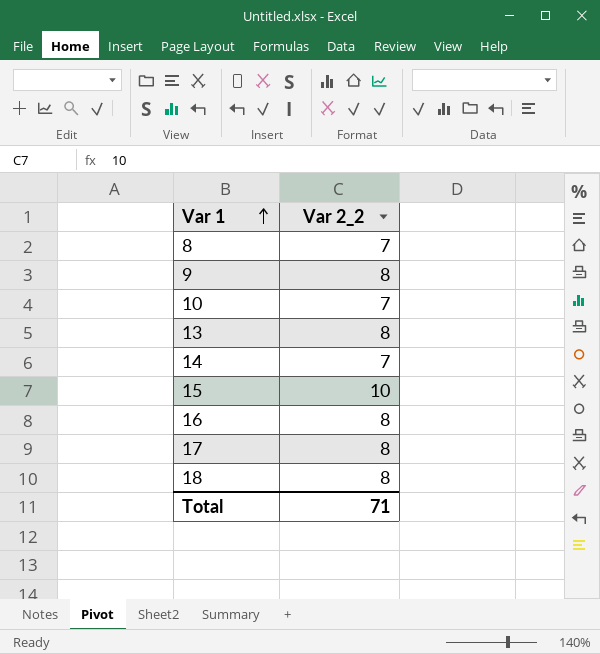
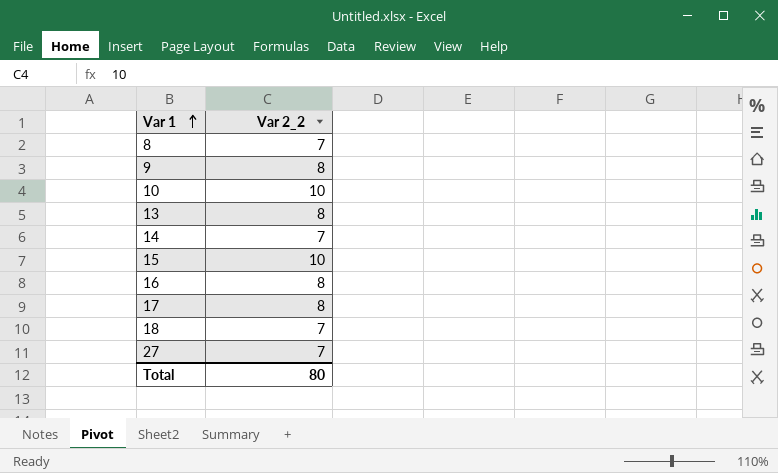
10 | Var 2_2: 7 -> 10
18 | Var 2_2: 8 -> 7
row 27: none -> 7
Total | Var 2_2: 71 -> 80

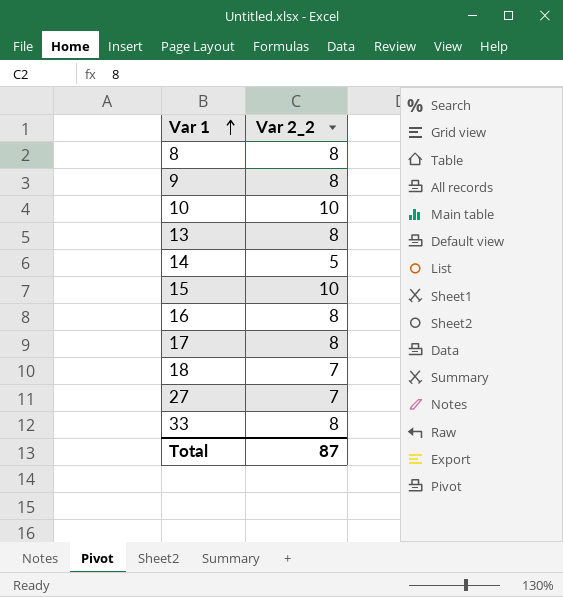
8 | Var 2_2: 7 -> 8
14 | Var 2_2: 7 -> 5
row 33: none -> 8
Total | Var 2_2: 80 -> 87

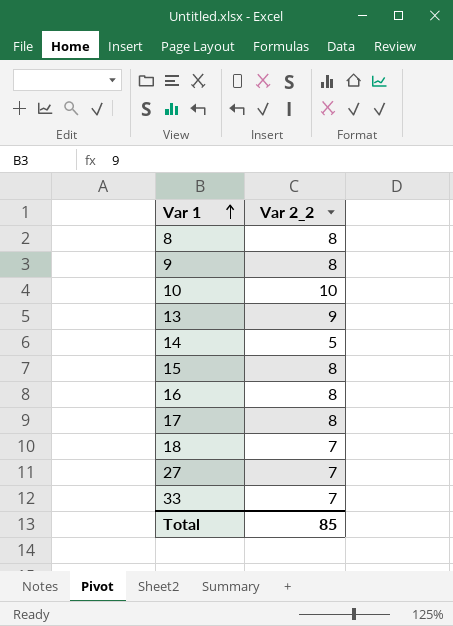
13 | Var 2_2: 8 -> 9
15 | Var 2_2: 10 -> 8
33 | Var 2_2: 8 -> 7
Total | Var 2_2: 87 -> 85

